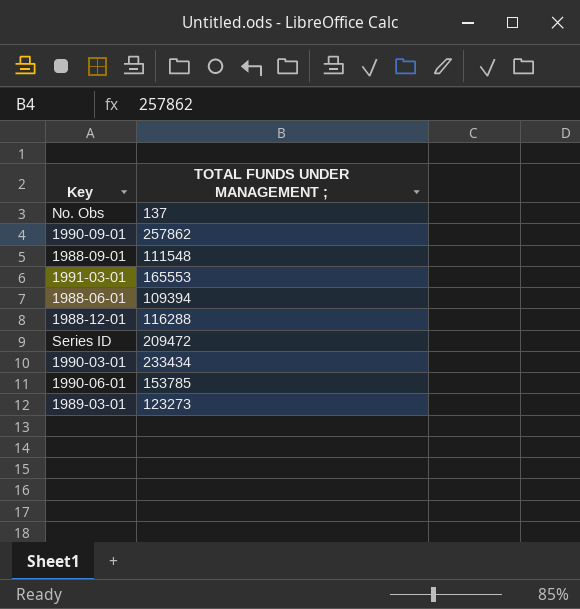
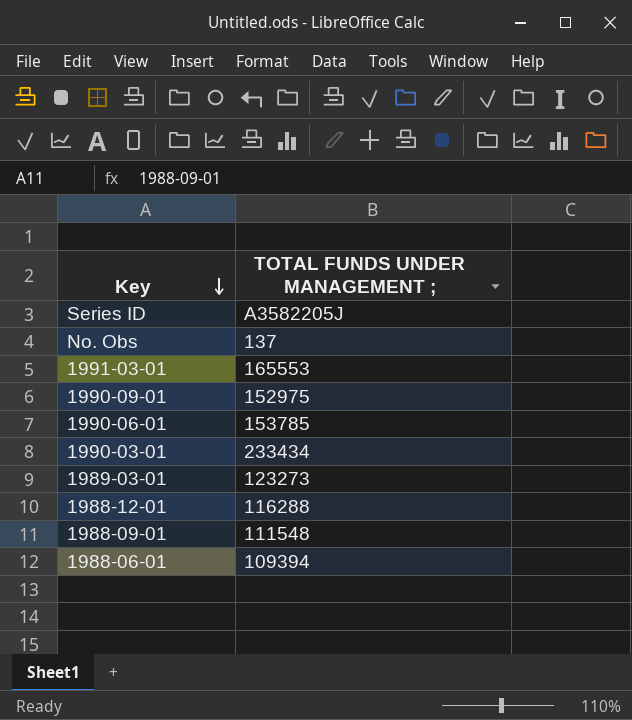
row order: none -> Key descending
Series ID | TOTAL FUNDS UNDER MANAGEMENT ;: 209472 -> A3582205J
1990-09-01 | TOTAL FUNDS UNDER MANAGEMENT ;: 257862 -> 152975

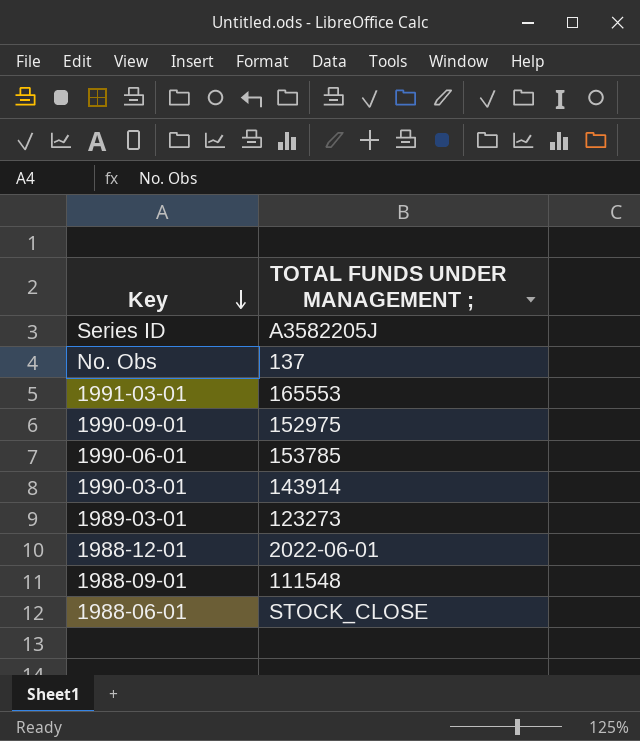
1990-03-01 | TOTAL FUNDS UNDER MANAGEMENT ;: 233434 -> 143914
1988-12-01 | TOTAL FUNDS UNDER MANAGEMENT ;: 116288 -> 2022-06-01
1988-06-01 | TOTAL FUNDS UNDER MANAGEMENT ;: 109394 -> STOCK_CLOSE

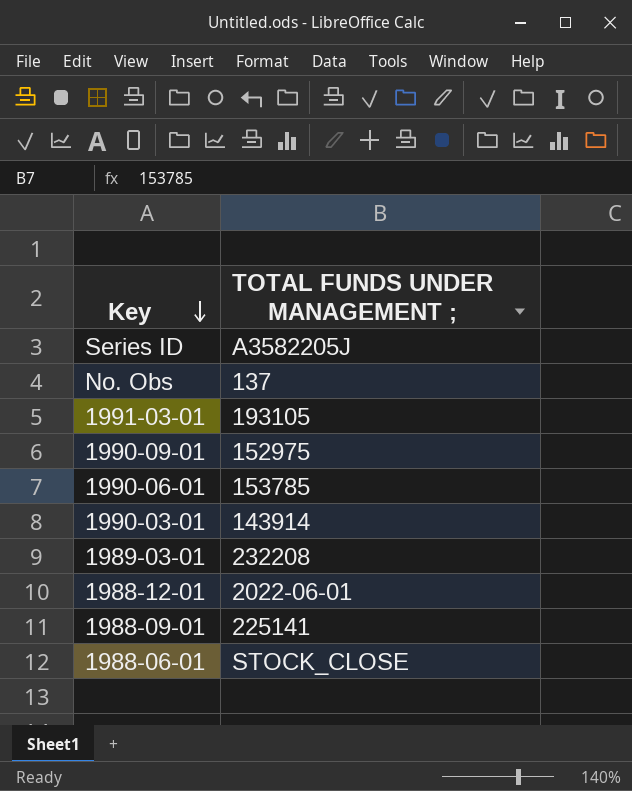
1991-03-01 | TOTAL FUNDS UNDER MANAGEMENT ;: 165553 -> 193105
1989-03-01 | TOTAL FUNDS UNDER MANAGEMENT ;: 123273 -> 232208
1988-09-01 | TOTAL FUNDS UNDER MANAGEMENT ;: 111548 -> 225141

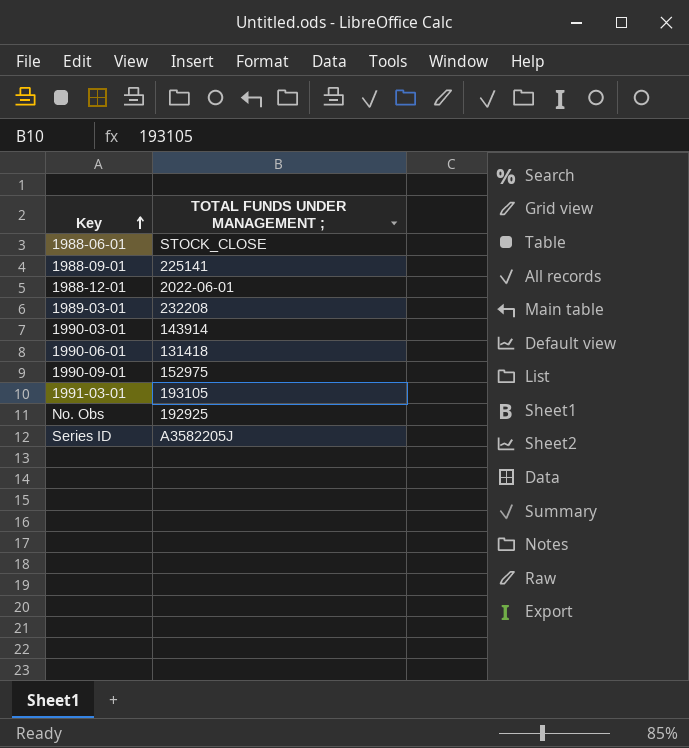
row order: Key descending -> Key ascending
1990-06-01 | TOTAL FUNDS UNDER MANAGEMENT ;: 153785 -> 131418
No. Obs | TOTAL FUNDS UNDER MANAGEMENT ;: 137 -> 192925

